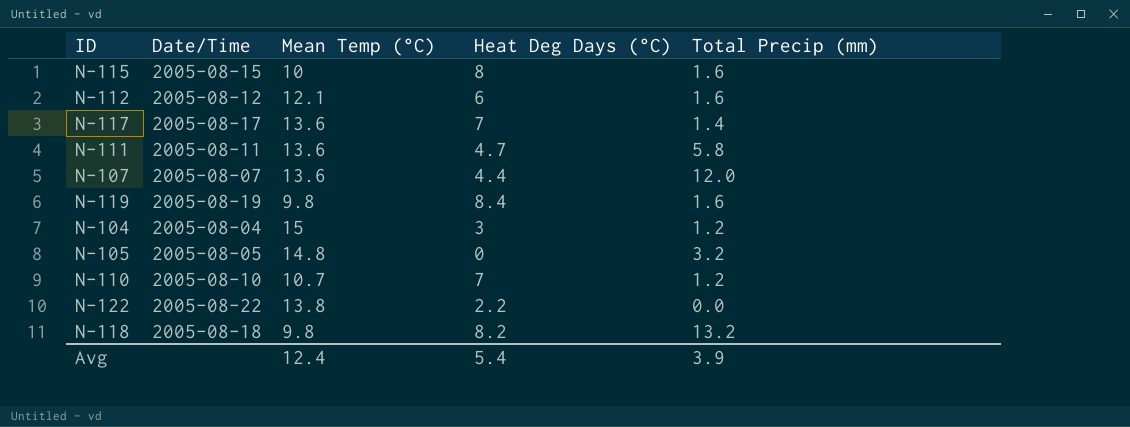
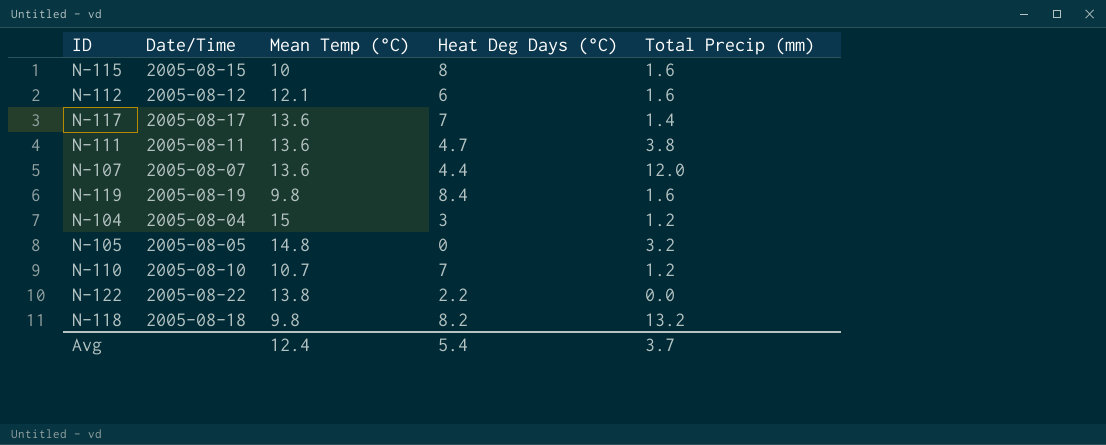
N-111 | Total Precip (mm): 5.8 -> 3.8
Avg | Total Precip (mm): 3.9 -> 3.7

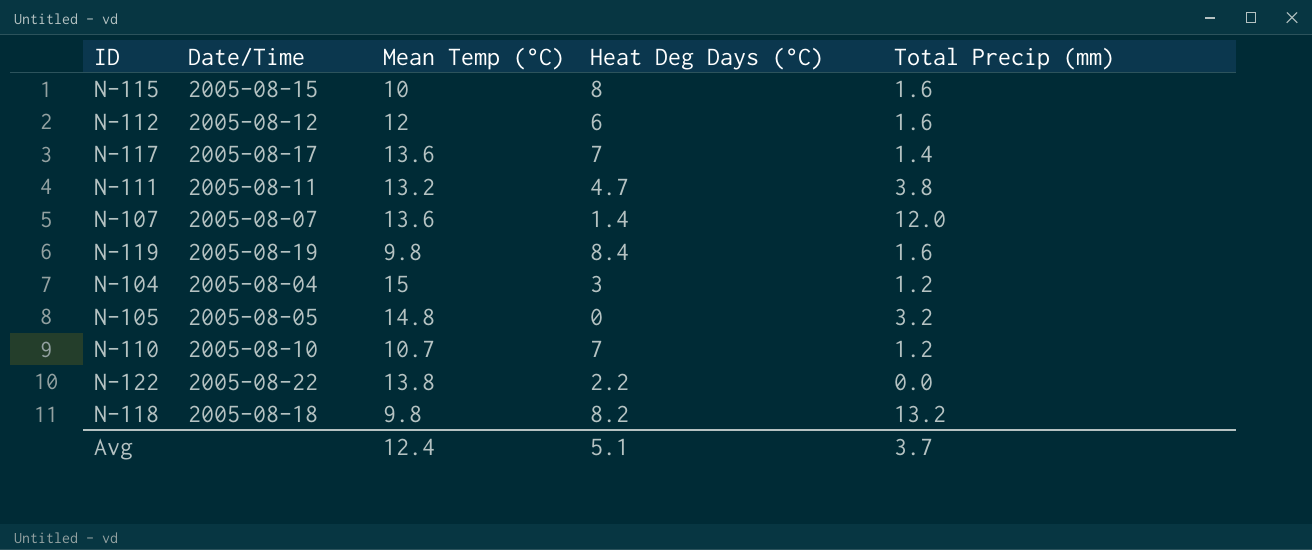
N-112 | Mean Temp (°C): 12.1 -> 12
N-111 | Mean Temp (°C): 13.6 -> 13.2
N-107 | Heat Deg Days (°C): 4.4 -> 1.4
Avg | Heat Deg Days (°C): 5.4 -> 5.1

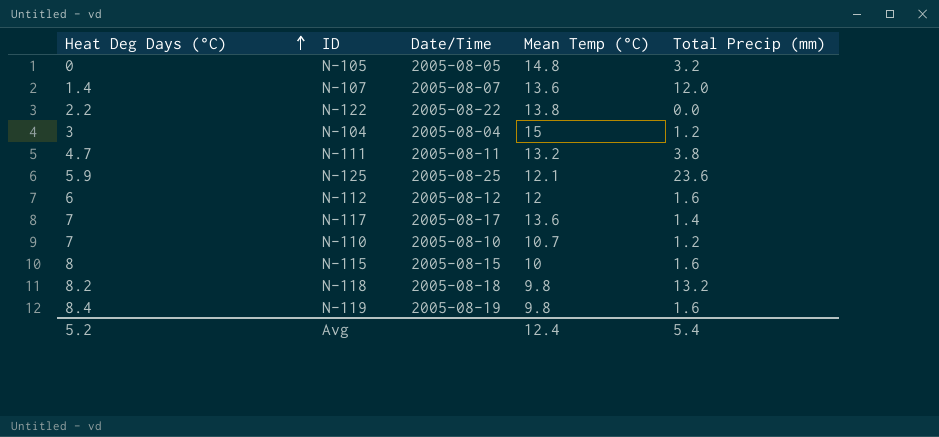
row order: none -> Heat Deg Days (°C) ascending
column Heat Deg Days (°C) | position: 4 -> 1
row N-125: none -> 5.9 | 2005-08-25 | 12.1 | 23.6
Avg | Heat Deg Days (°C): 5.1 -> 5.2
Avg | Total Precip (mm): 3.7 -> 5.4

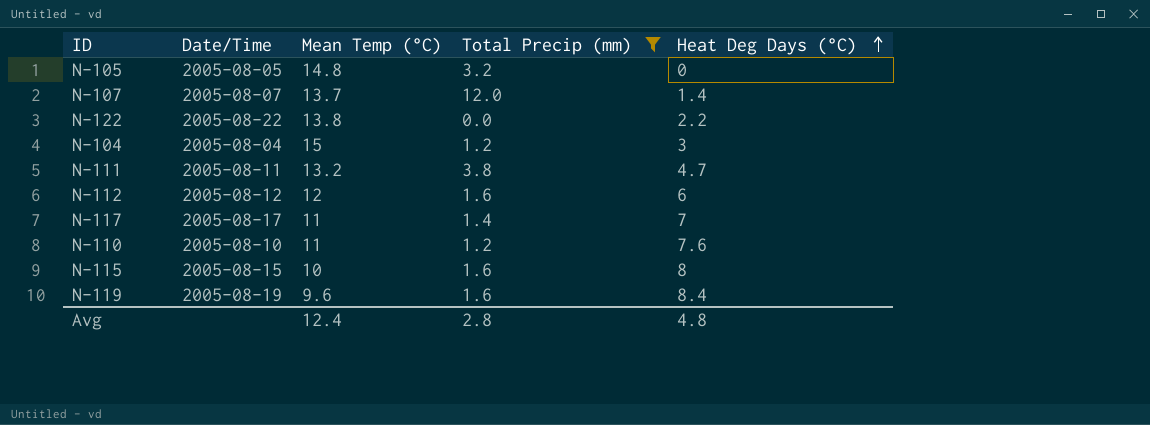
filter: none -> Total Precip (mm) <= 12.0
column Heat Deg Days (°C) | position: 1 -> 5
N-107 | Mean Temp (°C): 13.6 -> 13.7
N-117 | Mean Temp (°C): 13.6 -> 11
N-110 | Mean Temp (°C): 10.7 -> 11
N-110 | Heat Deg Days (°C): 7 -> 7.6
N-119 | Mean Temp (°C): 9.8 -> 9.6
Avg | Total Precip (mm): 5.4 -> 2.8
Avg | Heat Deg Days (°C): 5.2 -> 4.8

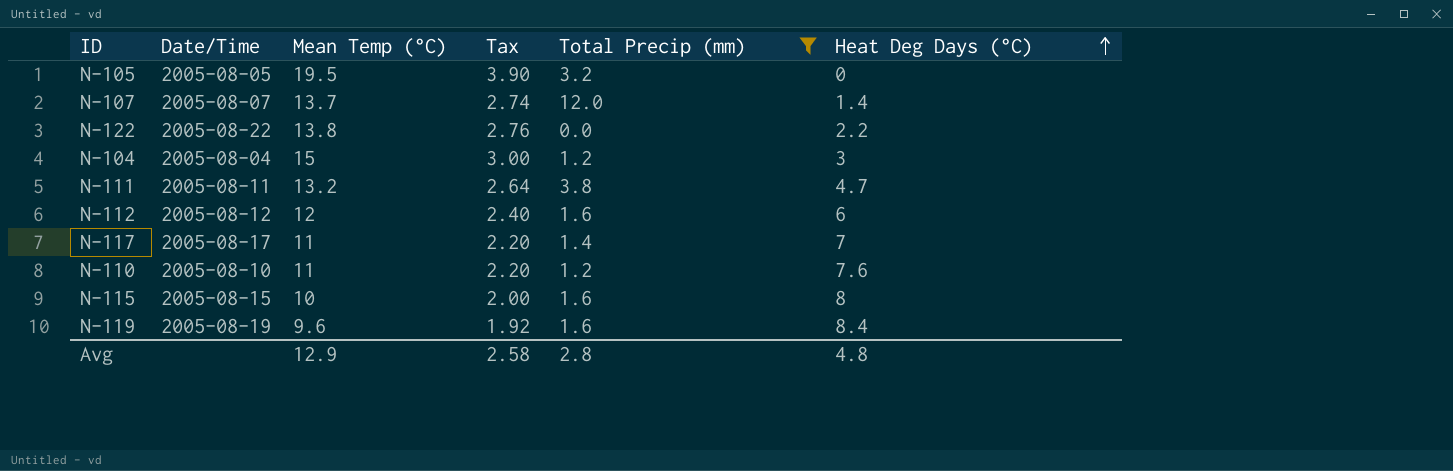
column Tax | formula: none -> [Mean Temp (°C)] * 0.2
N-105 | Mean Temp (°C): 14.8 -> 19.5
Avg | Mean Temp (°C): 12.4 -> 12.9

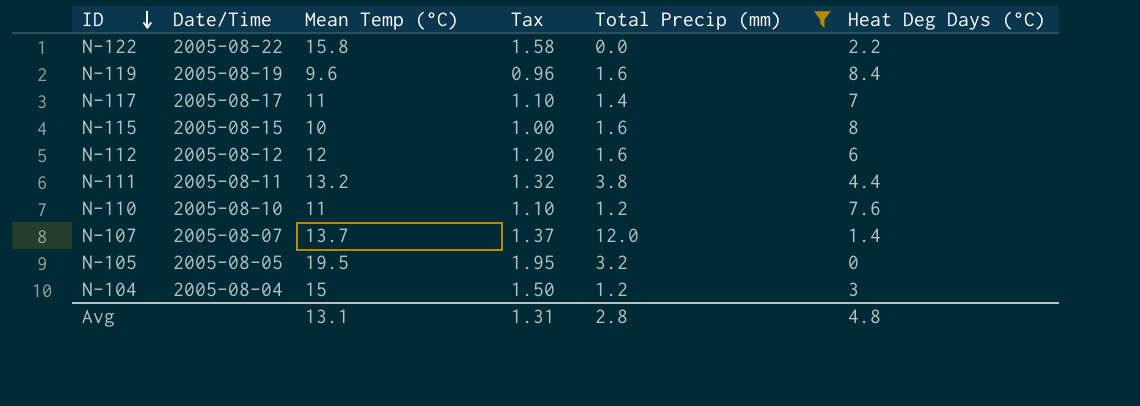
row order: Heat Deg Days (°C) ascending -> ID descending
column Tax | formula: [Mean Temp (°C)] * 0.2 -> [Mean Temp (°C)] * 0.1
N-122 | Mean Temp (°C): 13.8 -> 15.8
N-111 | Heat Deg Days (°C): 4.7 -> 4.4
Avg | Mean Temp (°C): 12.9 -> 13.1
Avg | Tax: 2.58 -> 1.31

